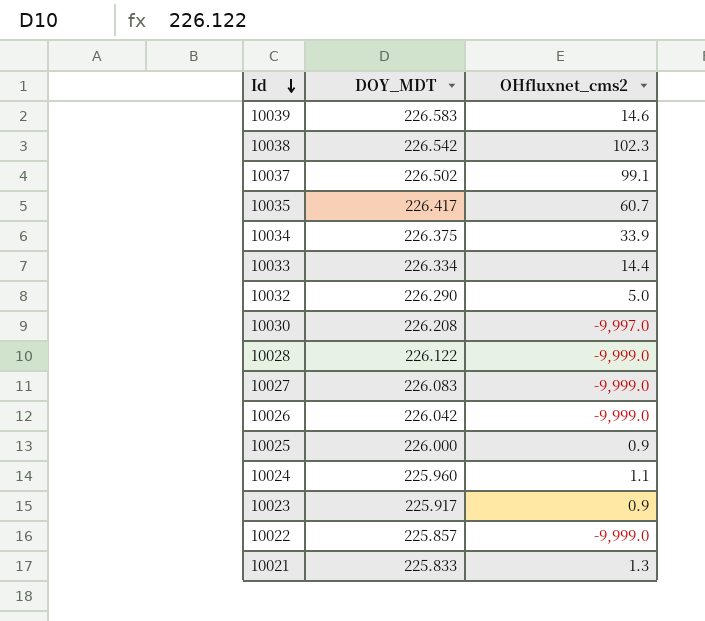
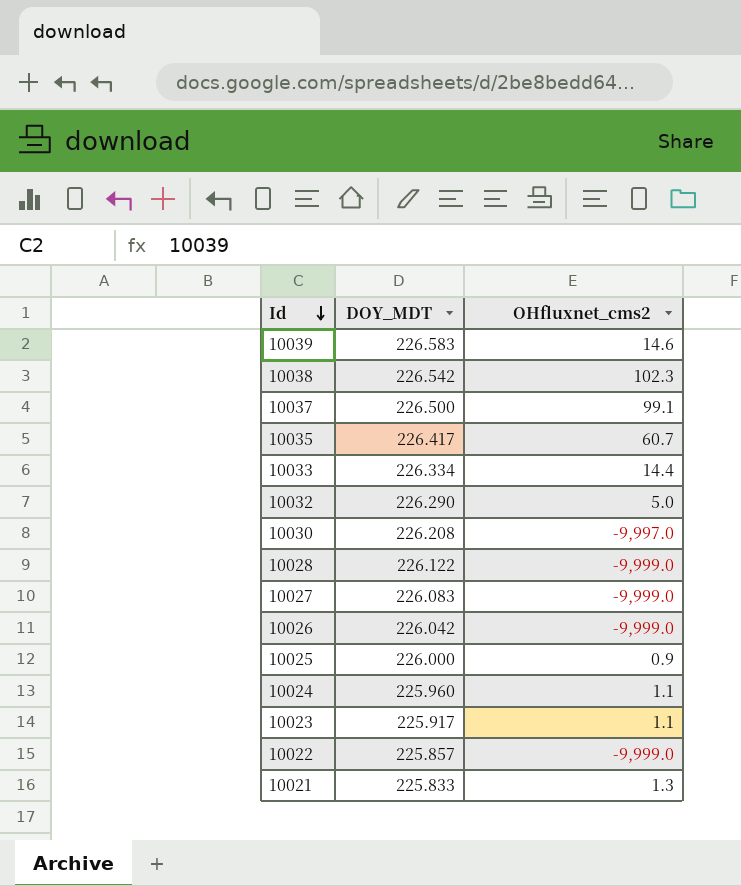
row 10034: 226.375 | 33.9 -> none
10037 | DOY_MDT: 226.502 -> 226.500
10023 | OHfluxnet_cms2: 0.9 -> 1.1

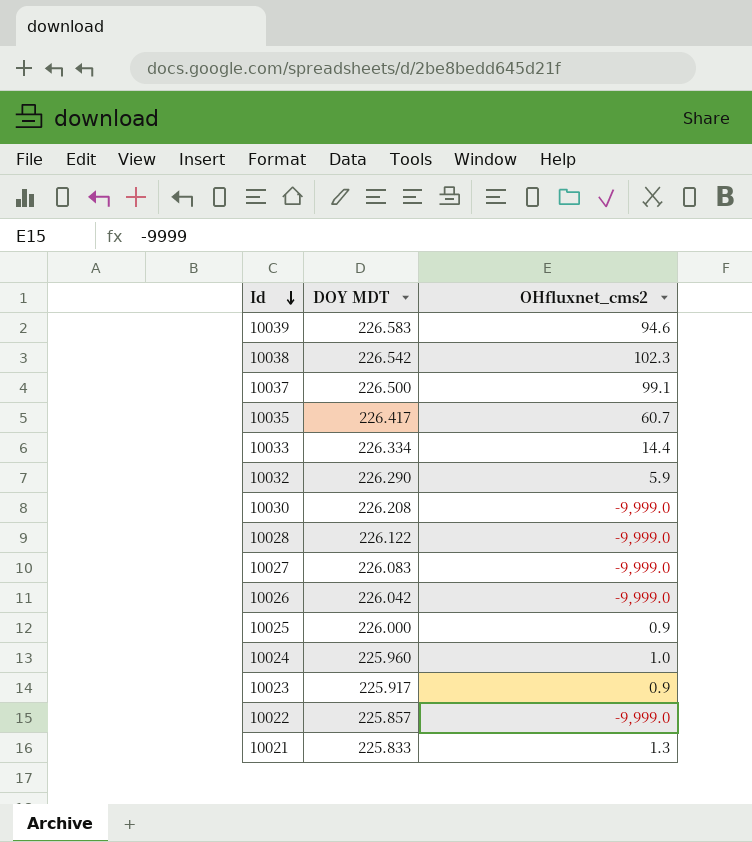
column name: DOY_MDT -> DOY MDT
10039 | OHfluxnet_cms2: 14.6 -> 94.6
10032 | OHfluxnet_cms2: 5.0 -> 5.9
10030 | OHfluxnet_cms2: -9,997.0 -> -9,999.0
10024 | OHfluxnet_cms2: 1.1 -> 1.0
10023 | OHfluxnet_cms2: 1.1 -> 0.9

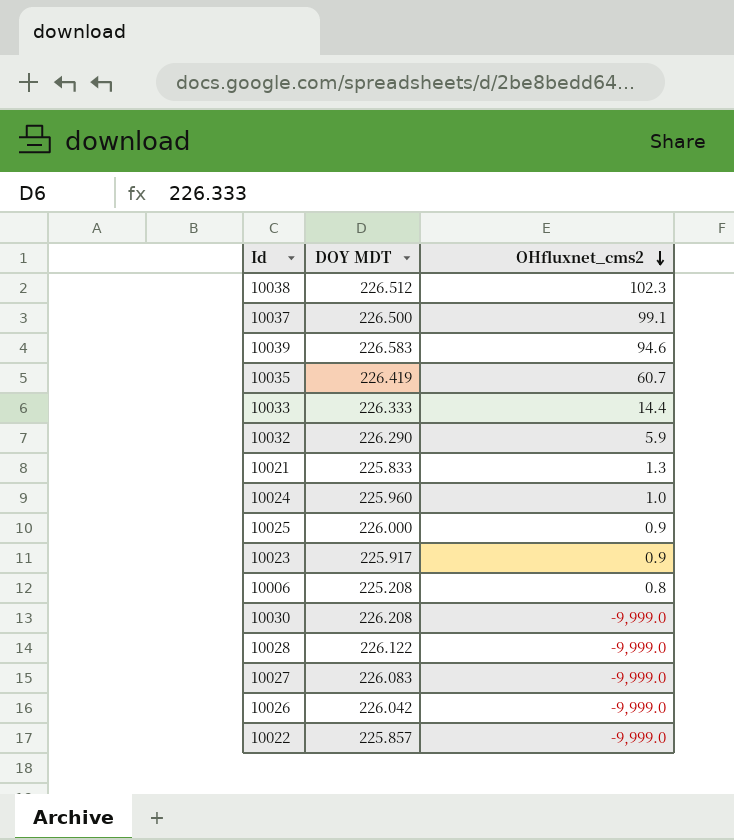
row order: Id descending -> OHfluxnet_cms2 descending
10038 | DOY MDT: 226.542 -> 226.512
10035 | DOY MDT: 226.417 -> 226.419
10033 | DOY MDT: 226.334 -> 226.333
row 10006: none -> 225.208 | 0.8

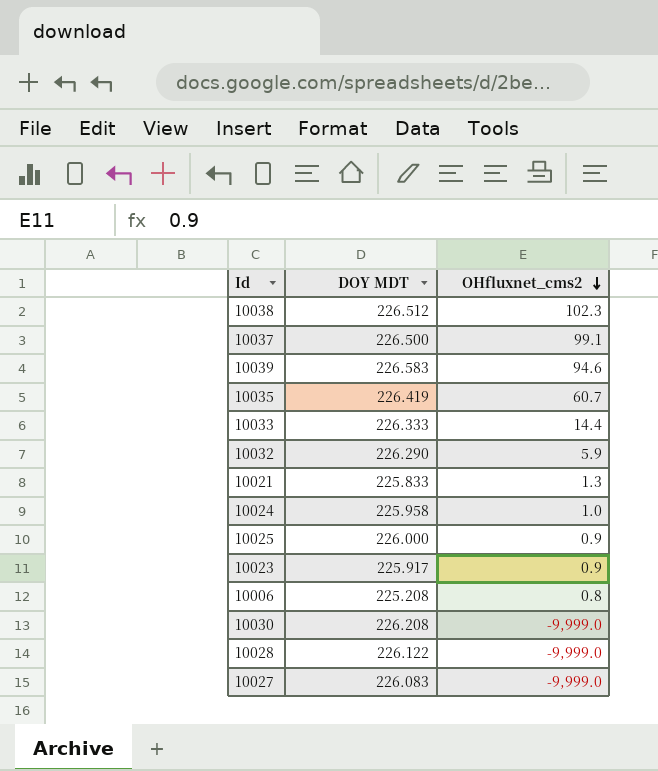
row 10026: 226.042 | -9,999.0 -> none
row 10022: 225.857 | -9,999.0 -> none
10024 | DOY MDT: 225.960 -> 225.958

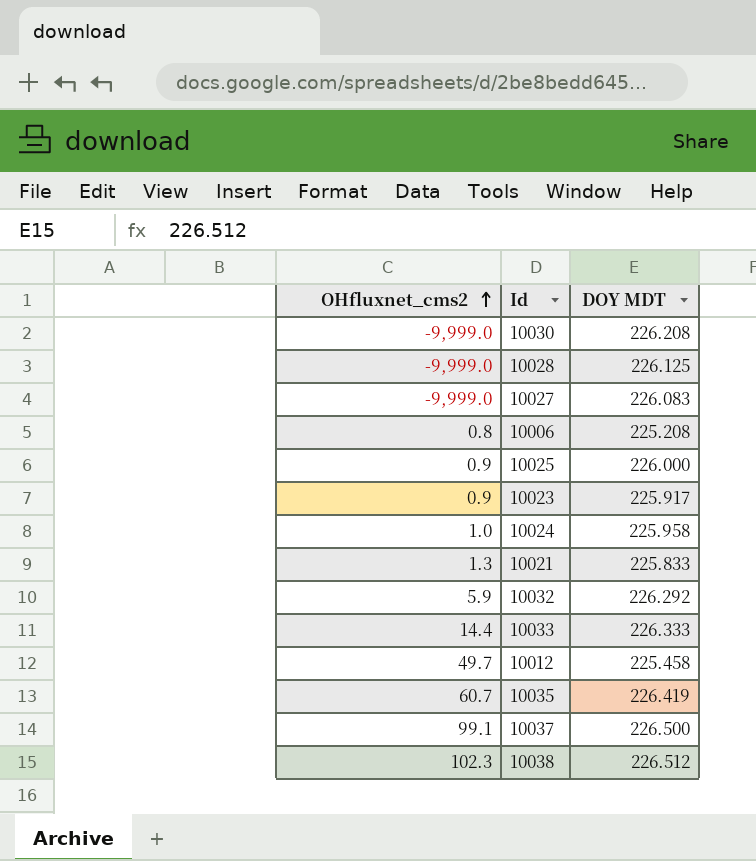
row order: OHfluxnet_cms2 descending -> OHfluxnet_cms2 ascending
column OHfluxnet_cms2 | position: 3 -> 1
row 10039: 226.583 | 94.6 -> none
10028 | DOY MDT: 226.122 -> 226.125
10032 | DOY MDT: 226.290 -> 226.292
row 10012: none -> 49.7 | 225.458

